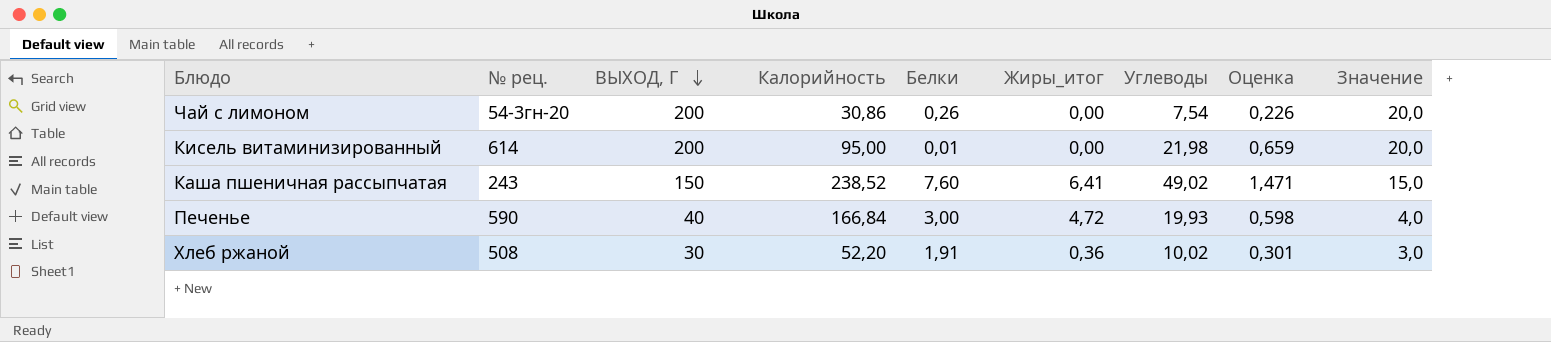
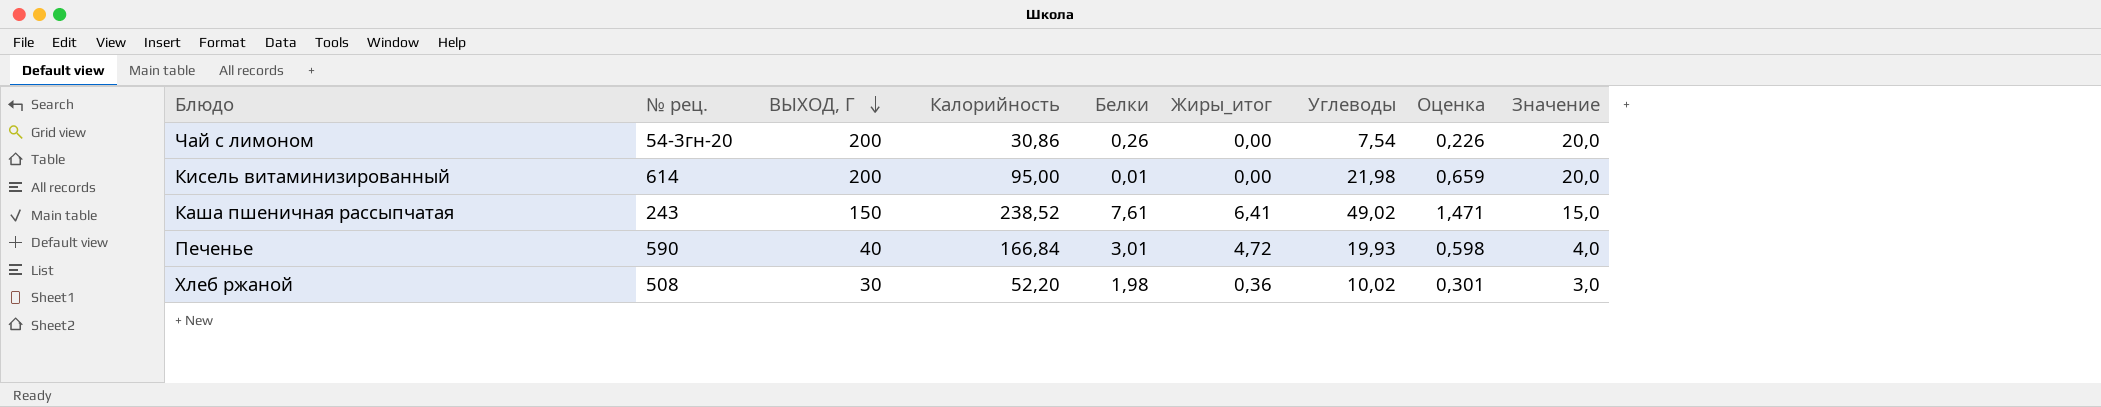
Каша пшеничная рассыпчатая | Белки: 7,60 -> 7,61
Печенье | Белки: 3,00 -> 3,01
Хлеб ржаной | Белки: 1,91 -> 1,98

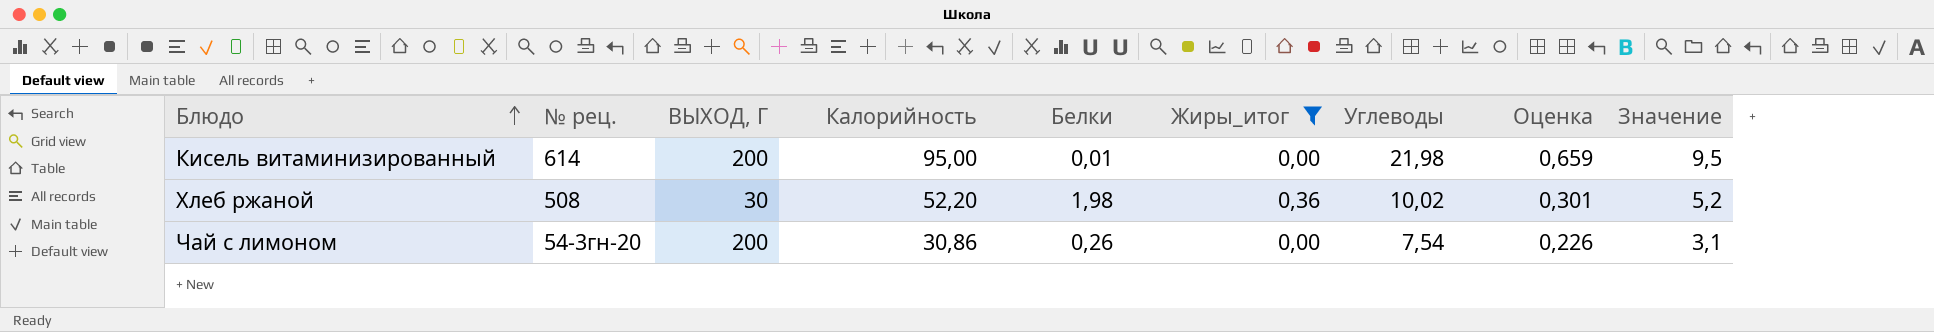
filter: none -> Жиры_итог <= 0,36
row order: ВЫХОД, Г descending -> Блюдо ascending
column Значение | formula: [ВЫХОД, Г] * 0,1 -> [Калорийность] * 0,1

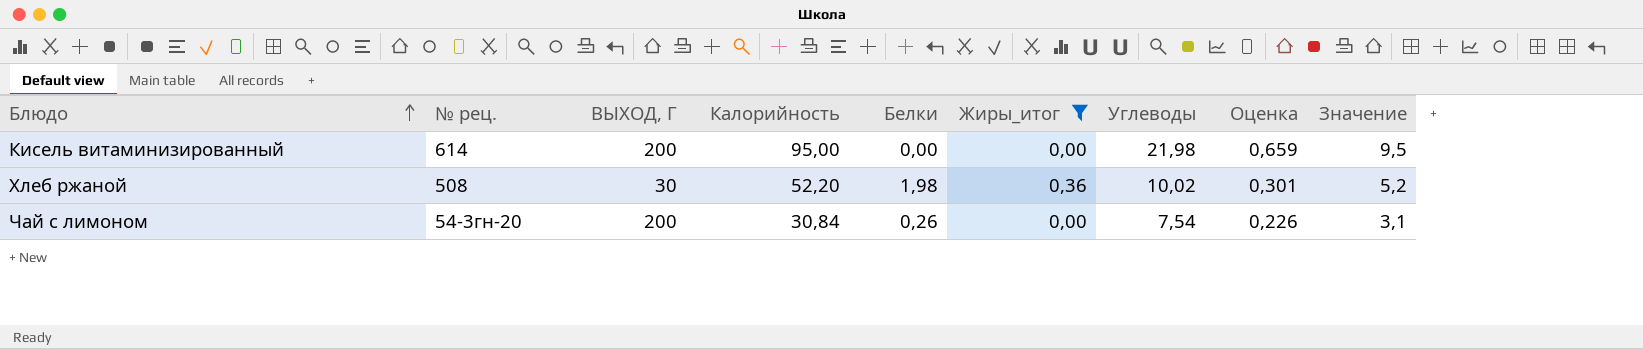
Кисель витаминизированный | Белки: 0,01 -> 0,00
Чай с лимоном | Калорийность: 30,86 -> 30,84

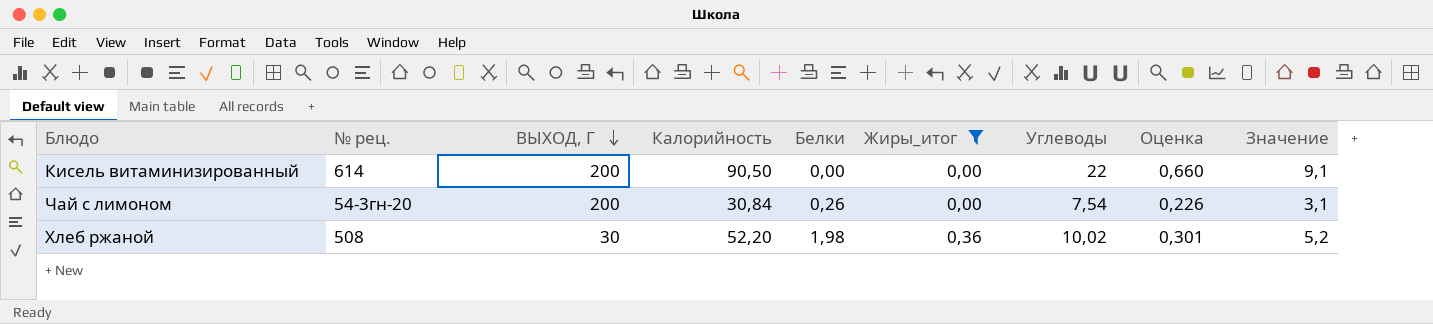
row order: Блюдо ascending -> ВЫХОД, Г descending
Кисель витаминизированный | Калорийность: 95,00 -> 90,50
Кисель витаминизированный | Углеводы: 21,98 -> 22
Кисель витаминизированный | Оценка: 0,659 -> 0,660
Кисель витаминизированный | Значение: 9,5 -> 9,1

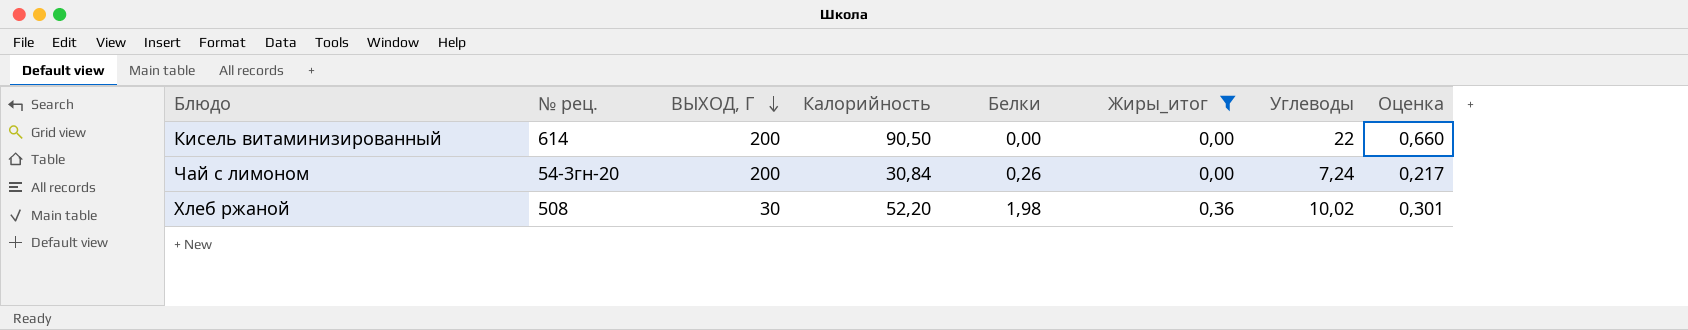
column Значение | formula: [Калорийность] * 0,1 -> none
Чай с лимоном | Углеводы: 7,54 -> 7,24
Чай с лимоном | Оценка: 0,226 -> 0,217

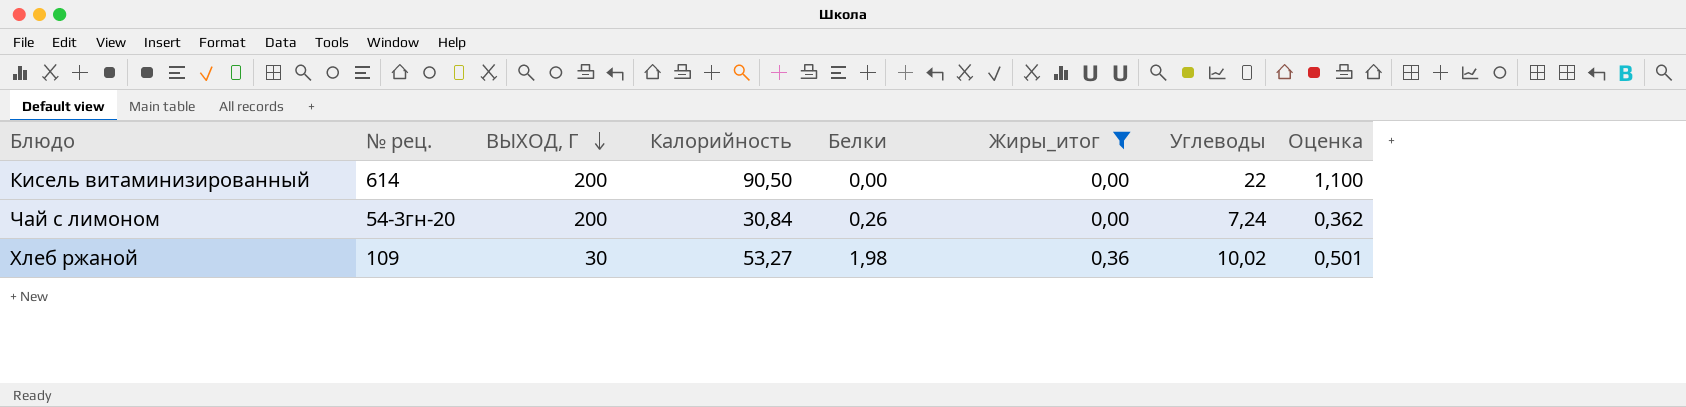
column Оценка | formula: [Углеводы] * 0,03 -> [Углеводы] * 0,05
Хлеб ржаной | № рец.: 508 -> 109
Хлеб ржаной | Калорийность: 52,20 -> 53,27

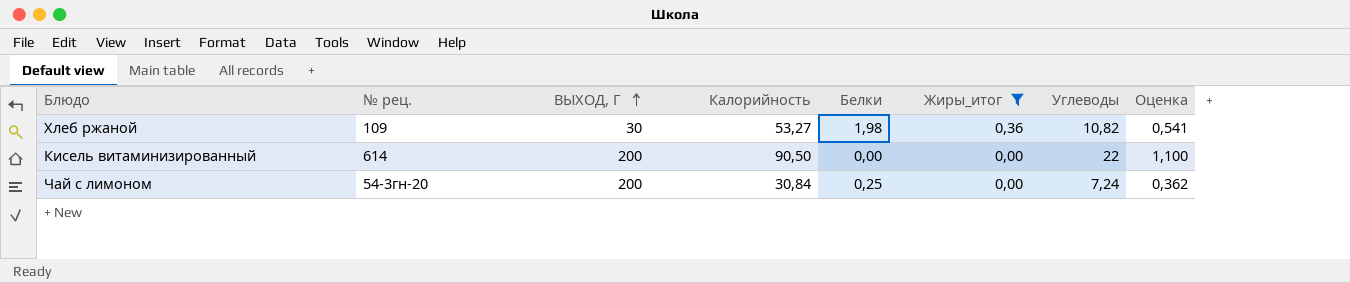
row order: ВЫХОД, Г descending -> ВЫХОД, Г ascending
Хлеб ржаной | Углеводы: 10,02 -> 10,82
Хлеб ржаной | Оценка: 0,501 -> 0,541
Чай с лимоном | Белки: 0,26 -> 0,25

